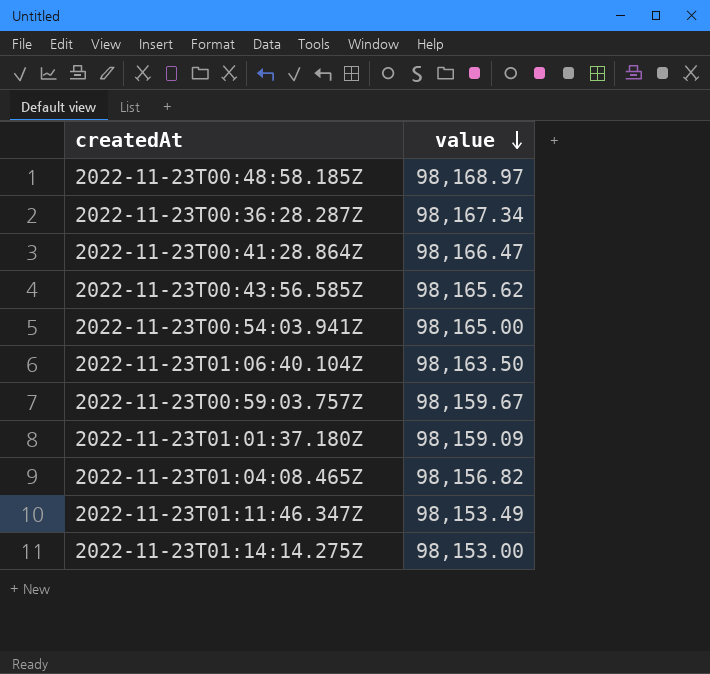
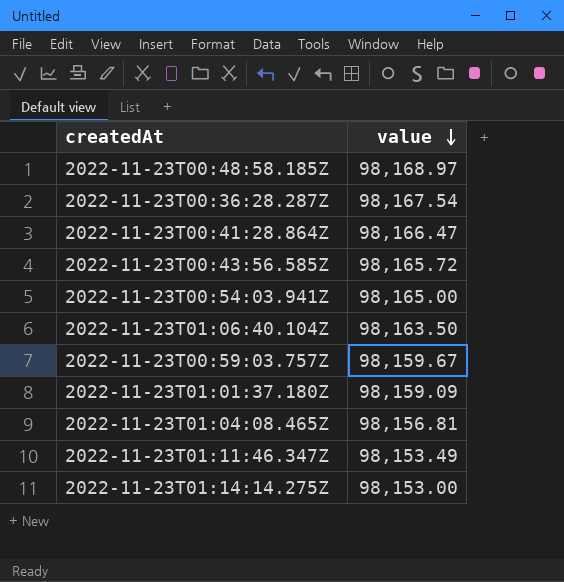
2022-11-23T00:36:28.287Z | value: 98,167.34 -> 98,167.54
2022-11-23T00:43:56.585Z | value: 98,165.62 -> 98,165.72
2022-11-23T01:04:08.465Z | value: 98,156.82 -> 98,156.81

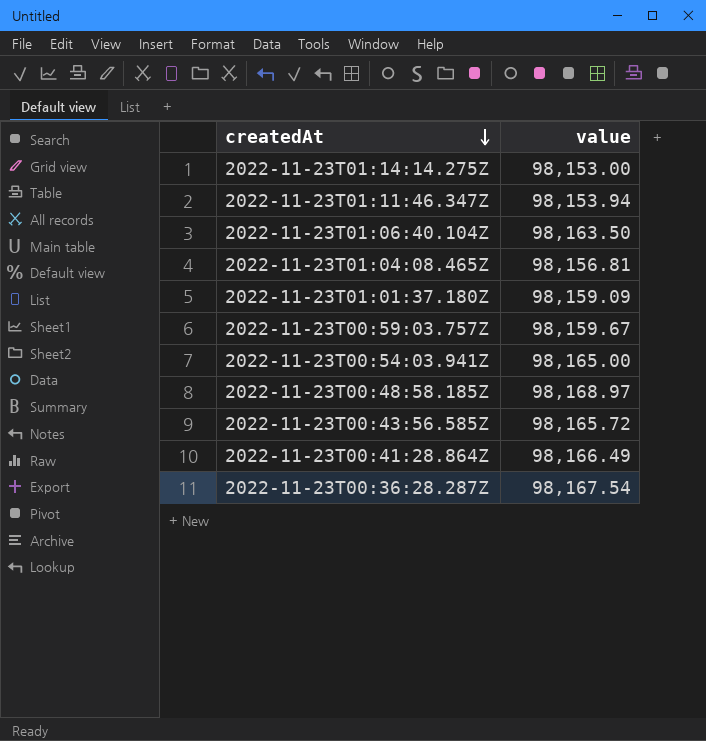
row order: value descending -> createdAt descending
2022-11-23T01:11:46.347Z | value: 98,153.49 -> 98,153.94
2022-11-23T00:41:28.864Z | value: 98,166.47 -> 98,166.49

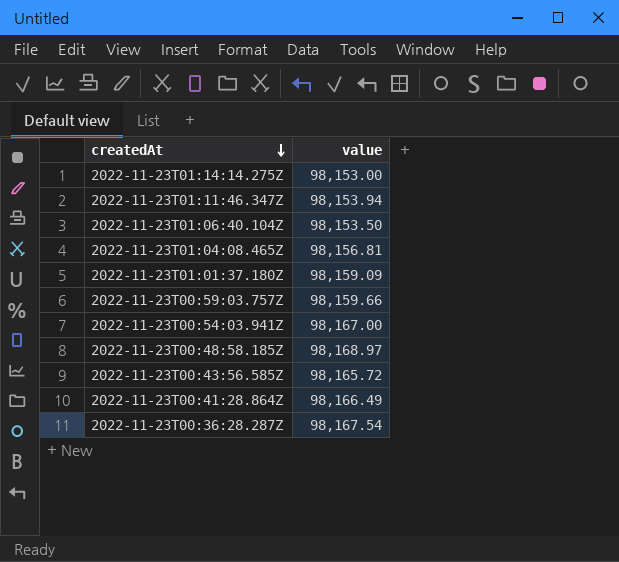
2022-11-23T01:06:40.104Z | value: 98,163.50 -> 98,153.50
2022-11-23T00:59:03.757Z | value: 98,159.67 -> 98,159.66
2022-11-23T00:54:03.941Z | value: 98,165.00 -> 98,167.00

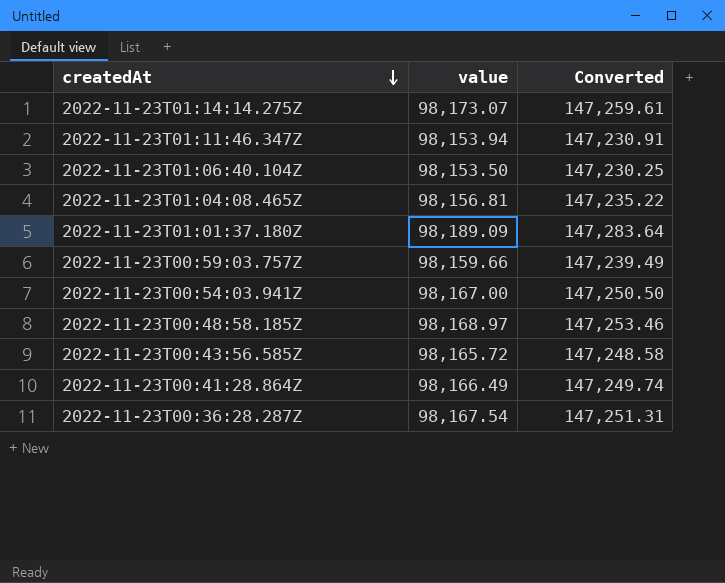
column Converted | formula: none -> [value] * 1.5
2022-11-23T01:14:14.275Z | value: 98,153.00 -> 98,173.07
2022-11-23T01:01:37.180Z | value: 98,159.09 -> 98,189.09

